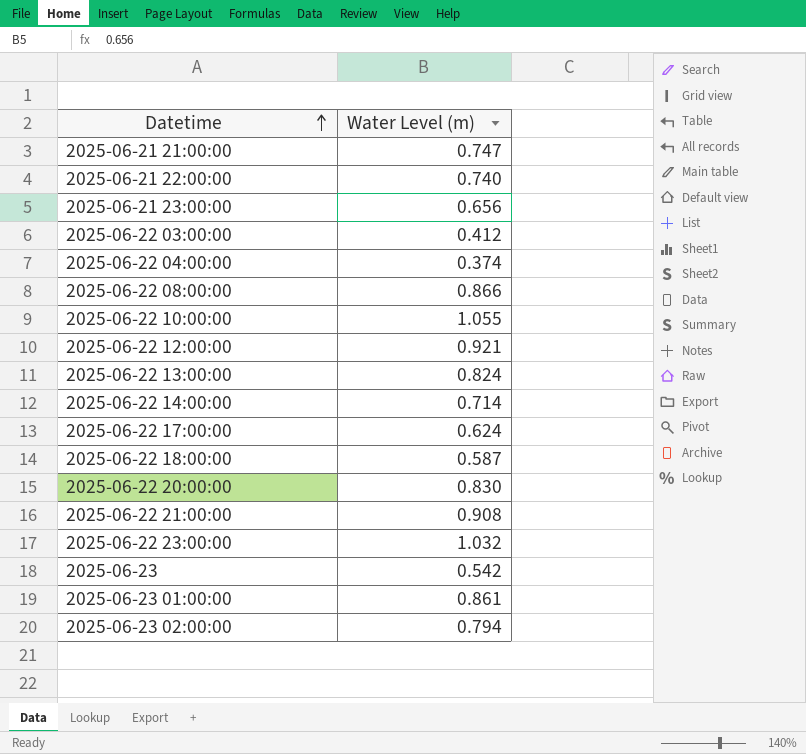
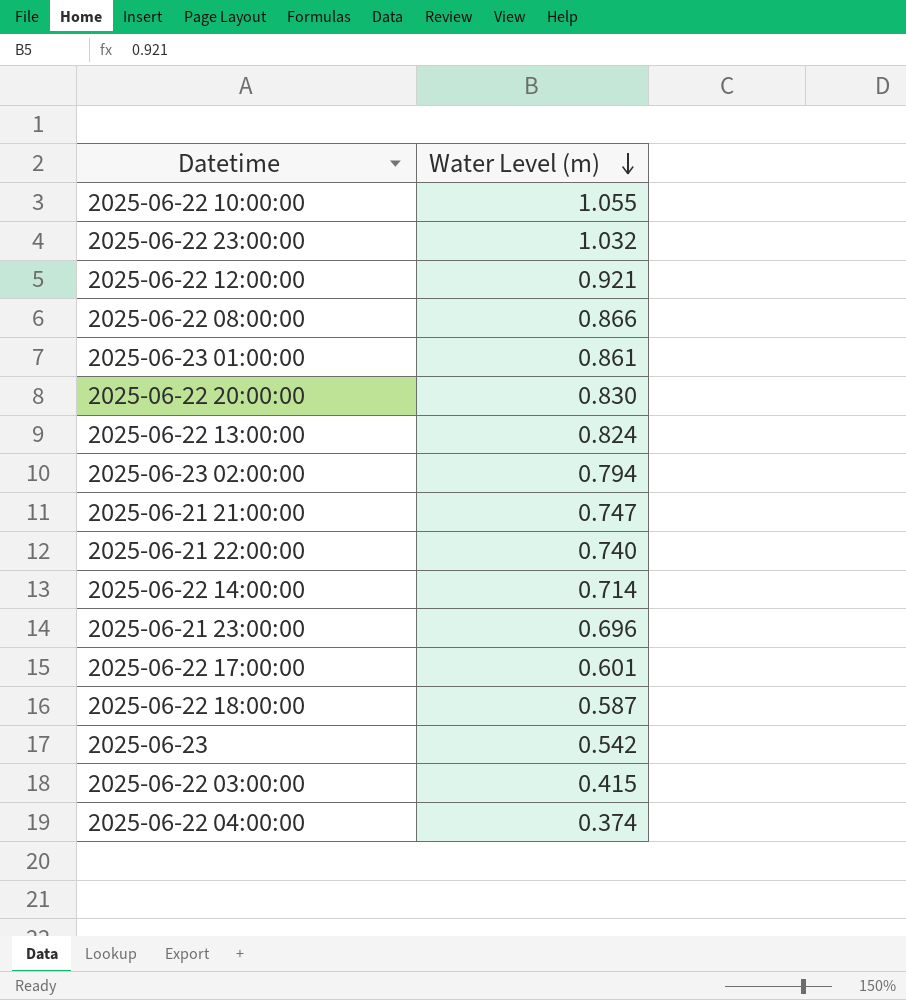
row order: Datetime ascending -> Water Level (m) descending
row 2025-06-22 21:00:00: 0.908 -> none
2025-06-21 23:00:00 | Water Level (m): 0.656 -> 0.696
2025-06-22 17:00:00 | Water Level (m): 0.624 -> 0.601
2025-06-22 03:00:00 | Water Level (m): 0.412 -> 0.415

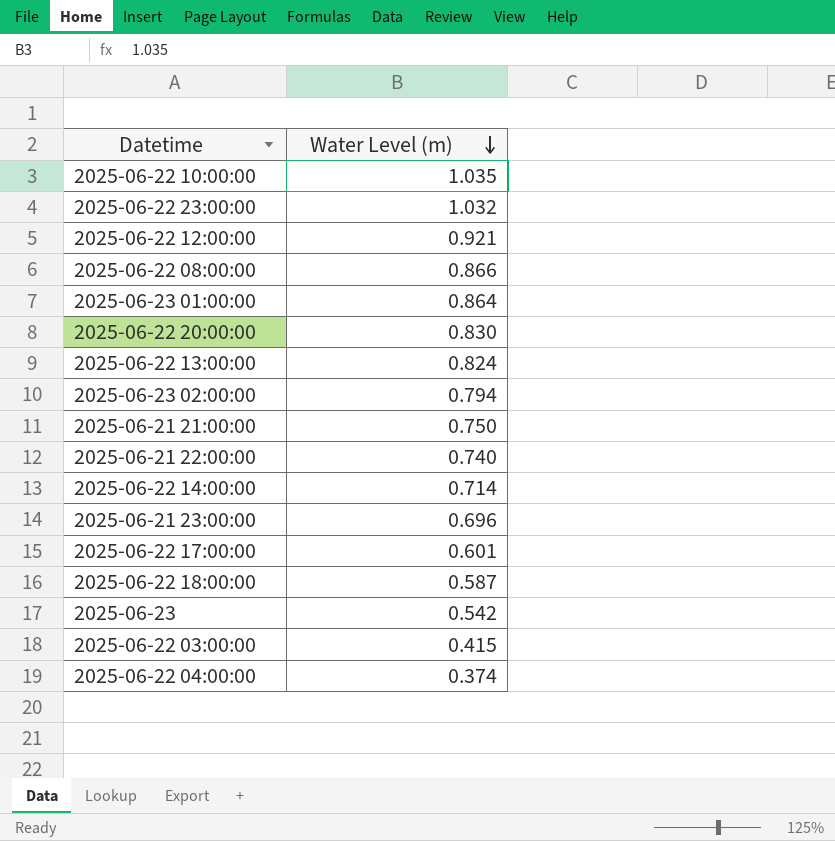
2025-06-22 10:00:00 | Water Level (m): 1.055 -> 1.035
2025-06-23 01:00:00 | Water Level (m): 0.861 -> 0.864
2025-06-21 21:00:00 | Water Level (m): 0.747 -> 0.750

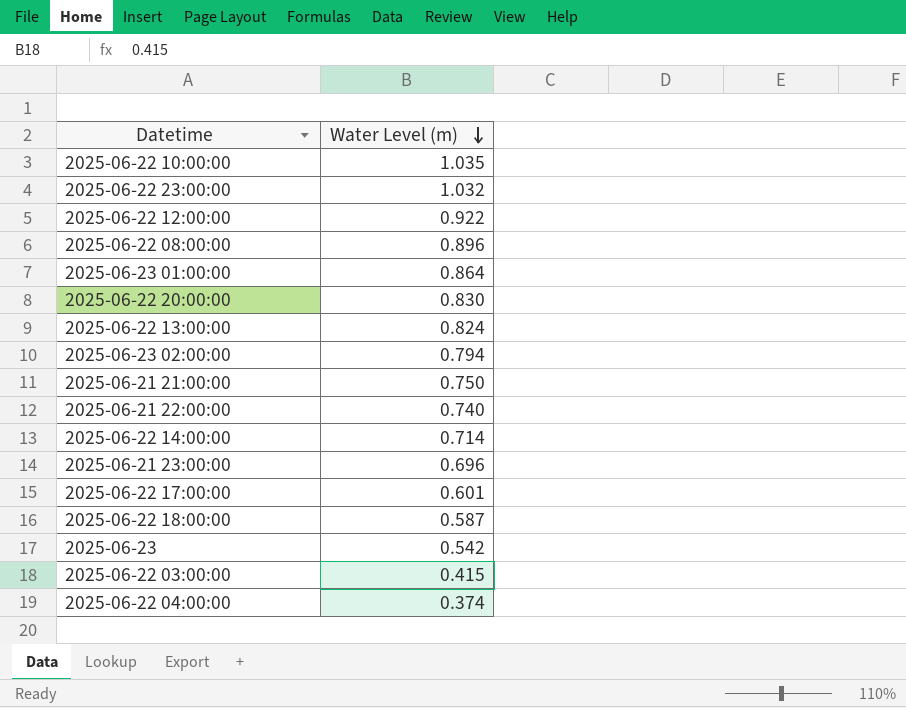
2025-06-22 12:00:00 | Water Level (m): 0.921 -> 0.922
2025-06-22 08:00:00 | Water Level (m): 0.866 -> 0.896

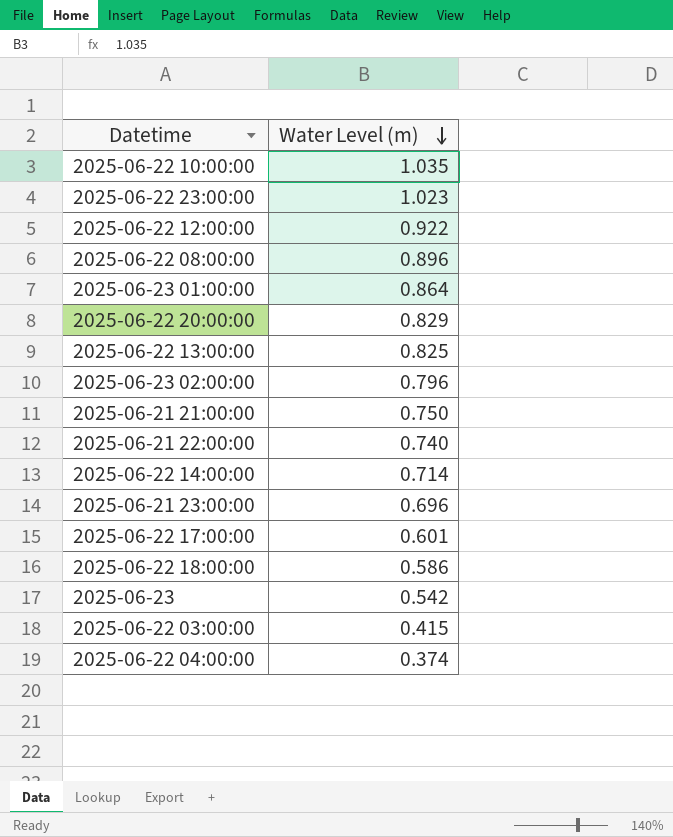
2025-06-22 23:00:00 | Water Level (m): 1.032 -> 1.023
2025-06-22 20:00:00 | Water Level (m): 0.830 -> 0.829
2025-06-22 13:00:00 | Water Level (m): 0.824 -> 0.825
2025-06-23 02:00:00 | Water Level (m): 0.794 -> 0.796
2025-06-22 18:00:00 | Water Level (m): 0.587 -> 0.586

